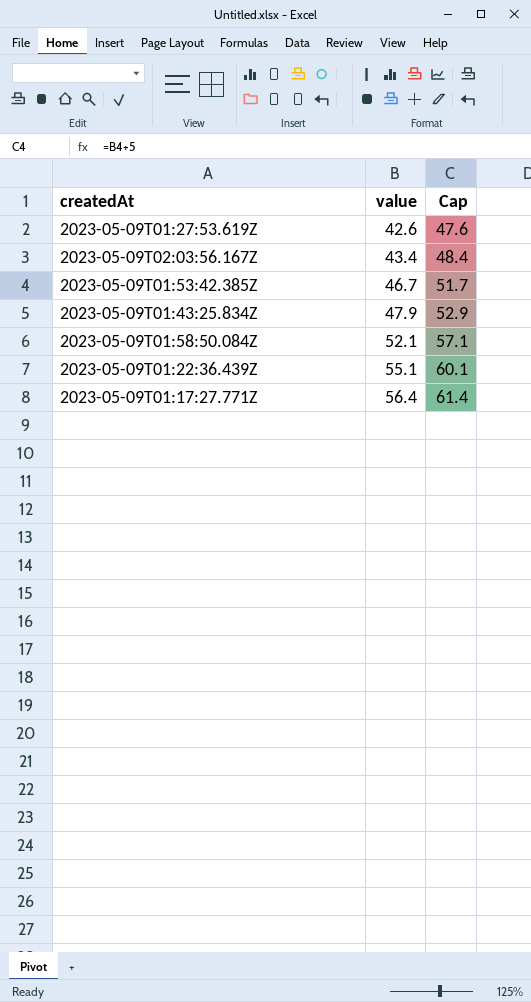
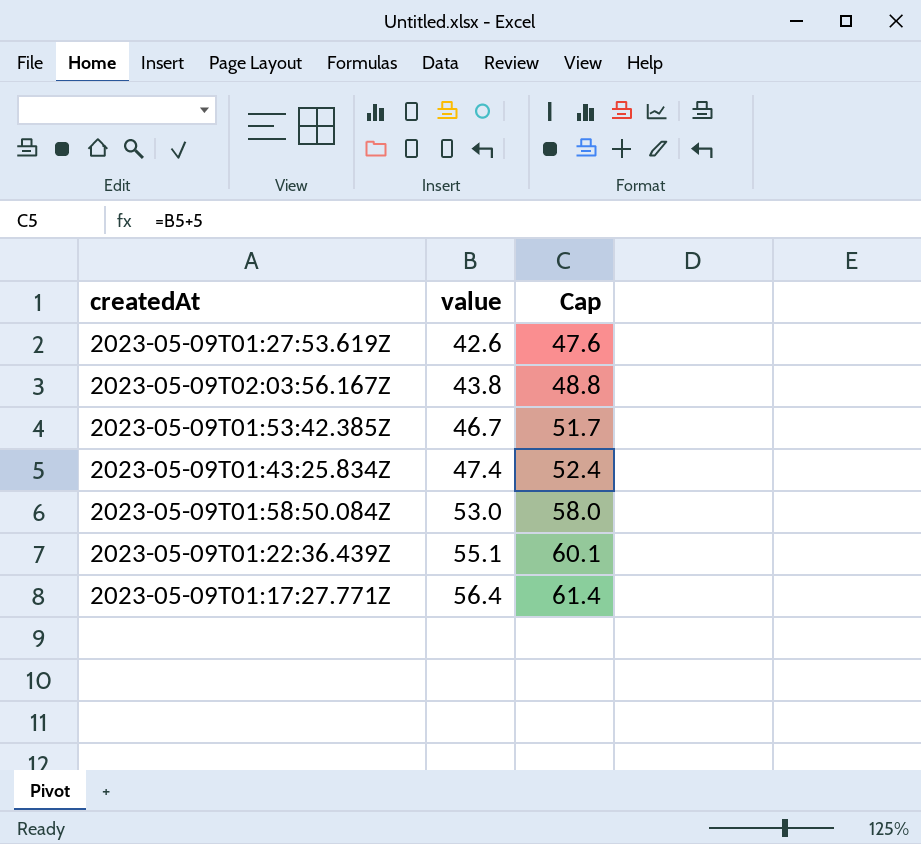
2023-05-09T02:03:56.167Z | value: 43.4 -> 43.8
2023-05-09T02:03:56.167Z | Cap: 48.4 -> 48.8
2023-05-09T01:43:25.834Z | value: 47.9 -> 47.4
2023-05-09T01:43:25.834Z | Cap: 52.9 -> 52.4
2023-05-09T01:58:50.084Z | value: 52.1 -> 53.0
2023-05-09T01:58:50.084Z | Cap: 57.1 -> 58.0

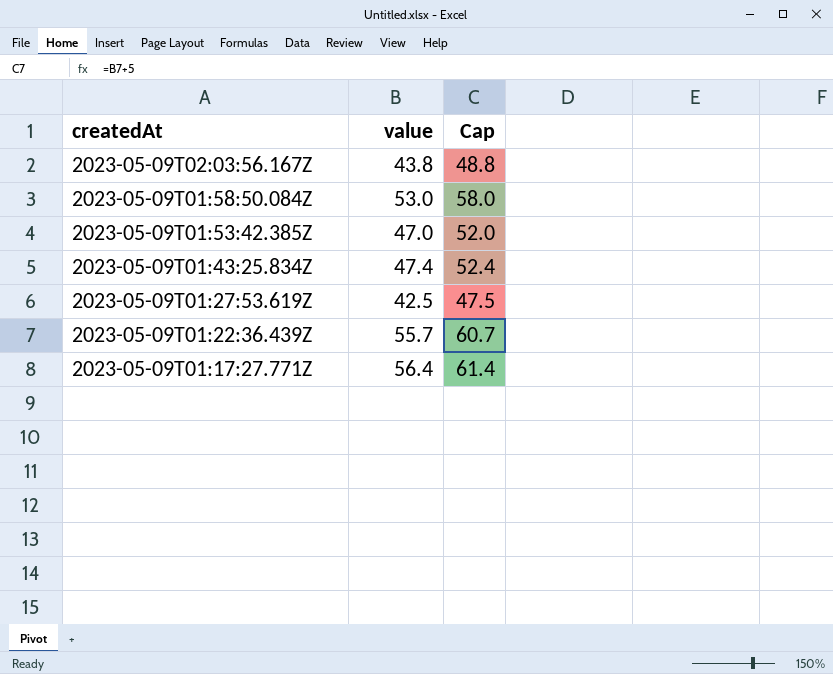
row order: value ascending -> createdAt descending
2023-05-09T01:53:42.385Z | value: 46.7 -> 47.0
2023-05-09T01:53:42.385Z | Cap: 51.7 -> 52.0
2023-05-09T01:27:53.619Z | value: 42.6 -> 42.5
2023-05-09T01:27:53.619Z | Cap: 47.6 -> 47.5
2023-05-09T01:22:36.439Z | value: 55.1 -> 55.7
2023-05-09T01:22:36.439Z | Cap: 60.1 -> 60.7

